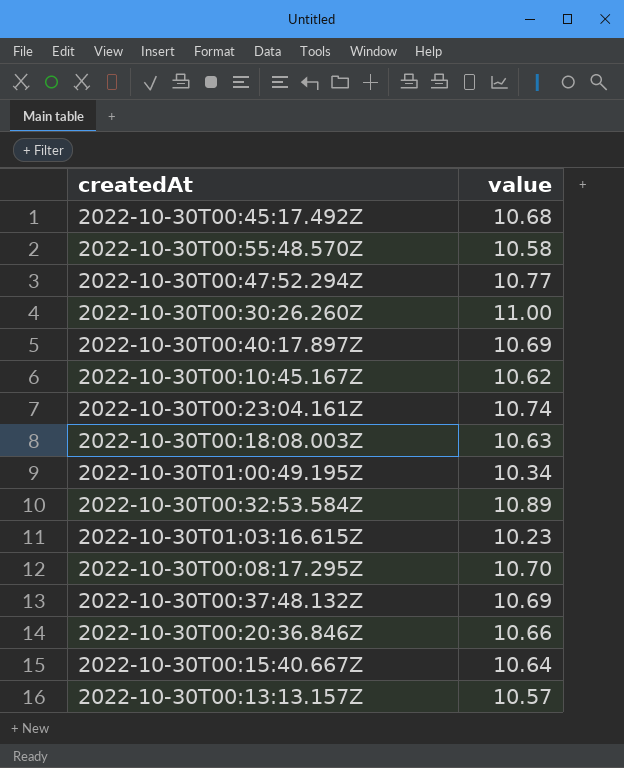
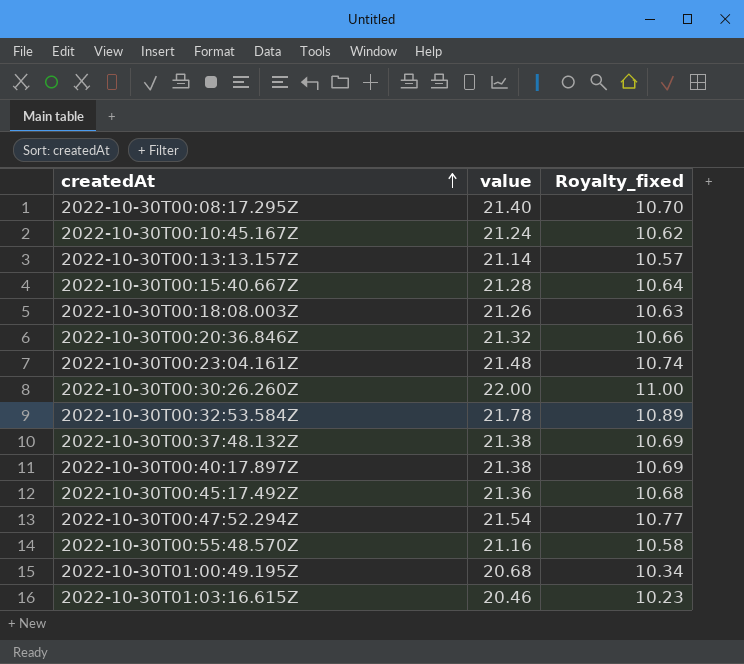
row order: none -> createdAt ascending
column Royalty_fixed | formula: none -> [value] * 0.5
2022-10-30T00:08:17.295Z | value: 10.70 -> 21.40
2022-10-30T00:10:45.167Z | value: 10.62 -> 21.24
2022-10-30T00:13:13.157Z | value: 10.57 -> 21.14
2022-10-30T00:15:40.667Z | value: 10.64 -> 21.28
2022-10-30T00:18:08.003Z | value: 10.63 -> 21.26
2022-10-30T00:20:36.846Z | value: 10.66 -> 21.32
2022-10-30T00:23:04.161Z | value: 10.74 -> 21.48
2022-10-30T00:30:26.260Z | value: 11.00 -> 22.00
2022-10-30T00:32:53.584Z | value: 10.89 -> 21.78
2022-10-30T00:37:48.132Z | value: 10.69 -> 21.38
2022-10-30T00:40:17.897Z | value: 10.69 -> 21.38
2022-10-30T00:45:17.492Z | value: 10.68 -> 21.36
2022-10-30T00:47:52.294Z | value: 10.77 -> 21.54
2022-10-30T00:55:48.570Z | value: 10.58 -> 21.16
2022-10-30T01:00:49.195Z | value: 10.34 -> 20.68
2022-10-30T01:03:16.615Z | value: 10.23 -> 20.46

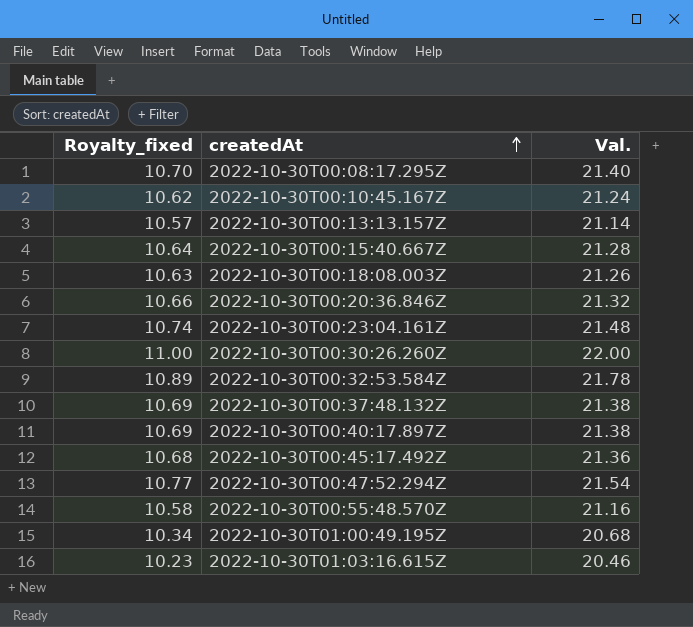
column Royalty_fixed | position: 3 -> 1
column name: value -> Val.

